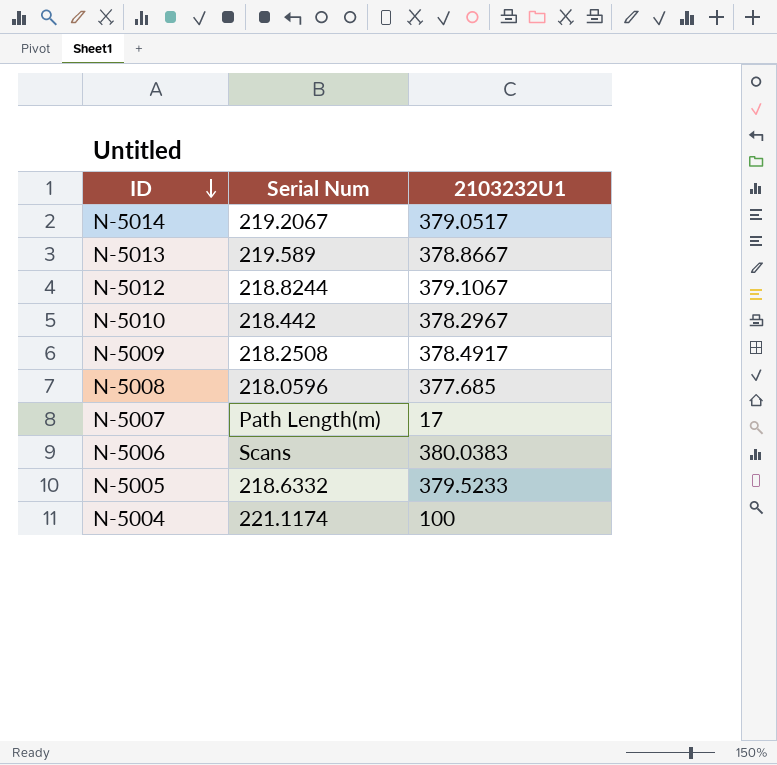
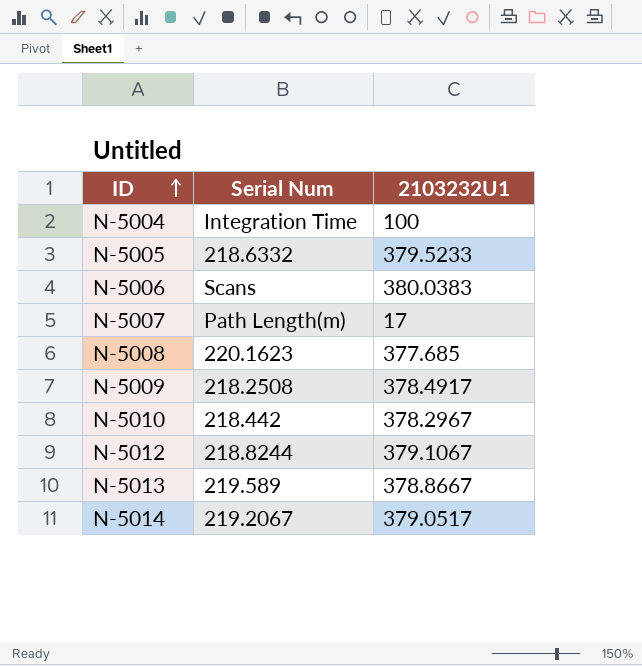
row order: ID descending -> ID ascending
N-5004 | Serial Num: 221.1174 -> Integration Time
N-5008 | Serial Num: 218.0596 -> 220.1623

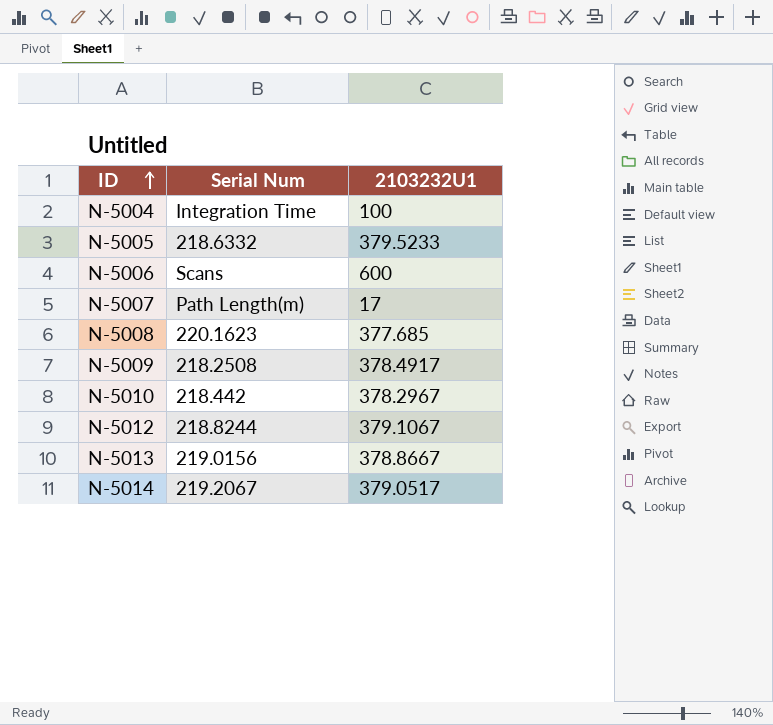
N-5006 | 2103232U1: 380.0383 -> 600
N-5013 | Serial Num: 219.589 -> 219.0156

